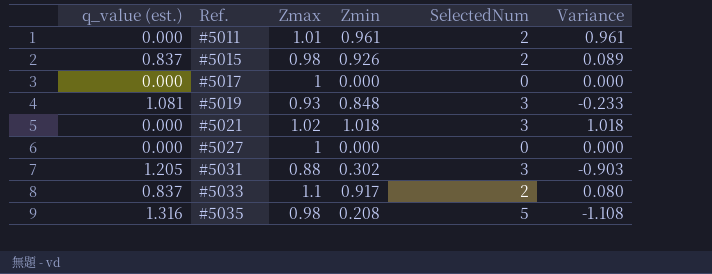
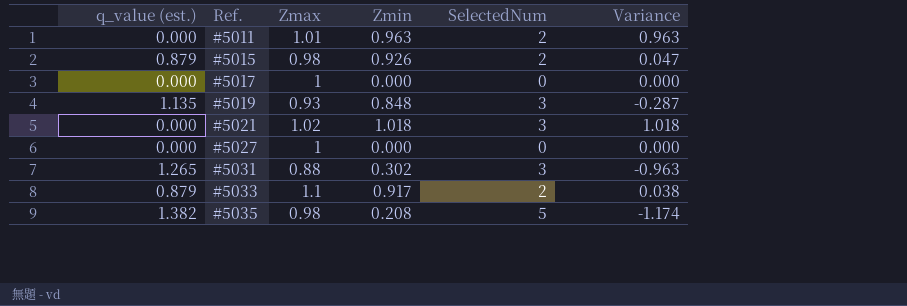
#5011 | Zmin: 0.961 -> 0.963
#5011 | Variance: 0.961 -> 0.963
#5015 | q_value (est.): 0.837 -> 0.879
#5015 | Variance: 0.089 -> 0.047
#5019 | q_value (est.): 1.081 -> 1.135
#5019 | Variance: -0.233 -> -0.287
#5031 | q_value (est.): 1.205 -> 1.265
#5031 | Variance: -0.903 -> -0.963
#5033 | q_value (est.): 0.837 -> 0.879
#5033 | Variance: 0.080 -> 0.038
#5035 | q_value (est.): 1.316 -> 1.382
#5035 | Variance: -1.108 -> -1.174

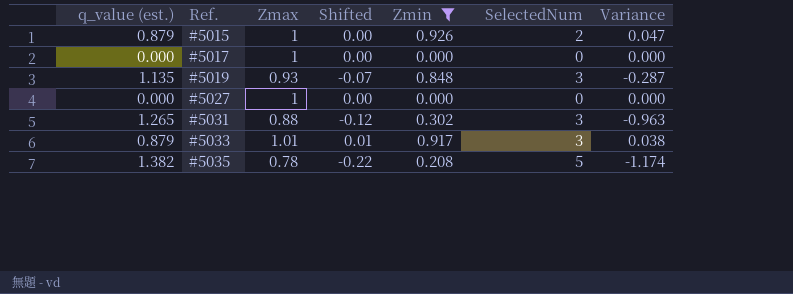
filter: none -> Zmin <= 0.926
column Shifted | formula: none -> [Zmax] - 1
#5015 | Zmax: 0.98 -> 1
#5033 | Zmax: 1.1 -> 1.01
#5033 | SelectedNum: 2 -> 3
#5035 | Zmax: 0.98 -> 0.78

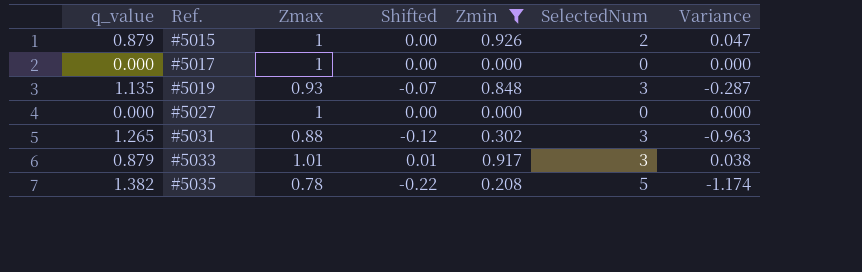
column name: q_value (est.) -> q_value

